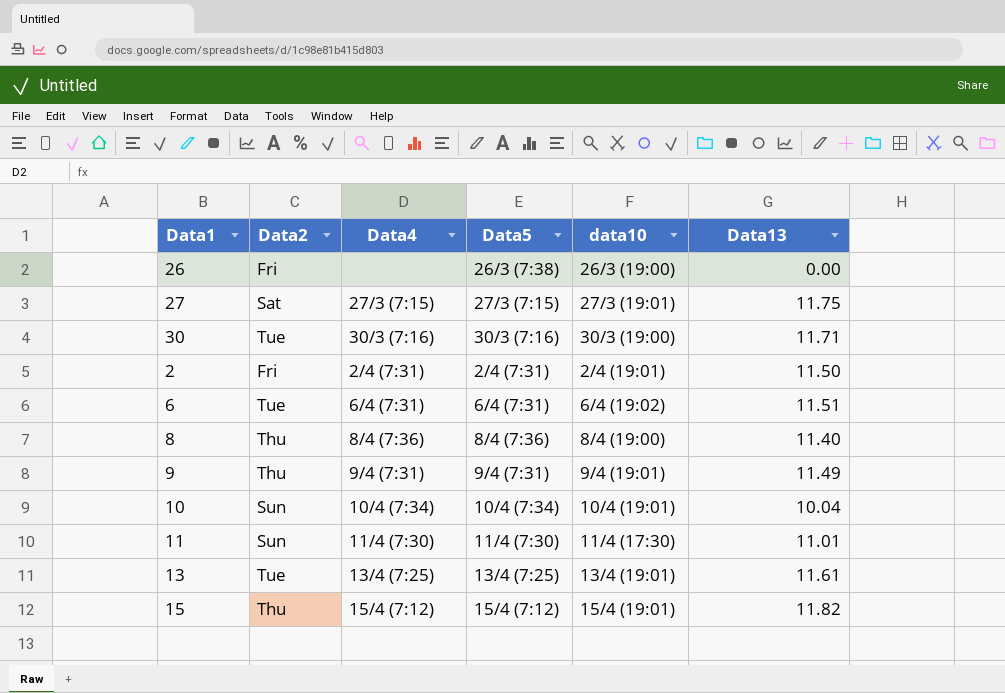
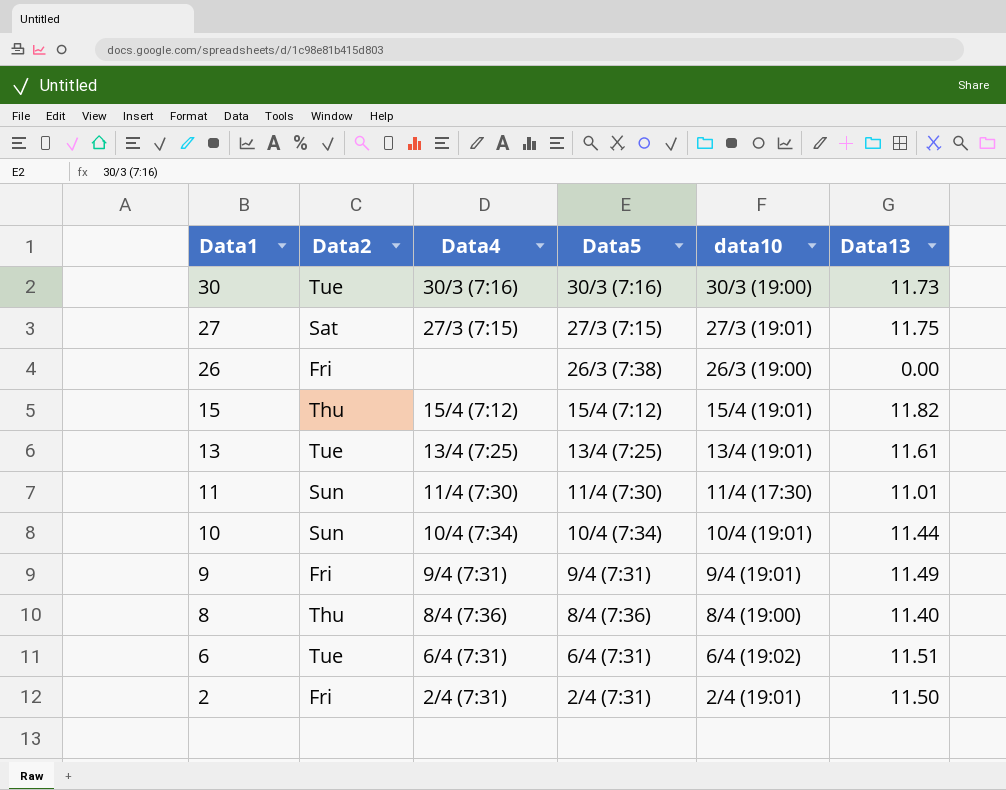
row order: none -> Data1 descending
30 | Data13: 11.71 -> 11.73
10 | Data13: 10.04 -> 11.44
9 | Data2: Thu -> Fri

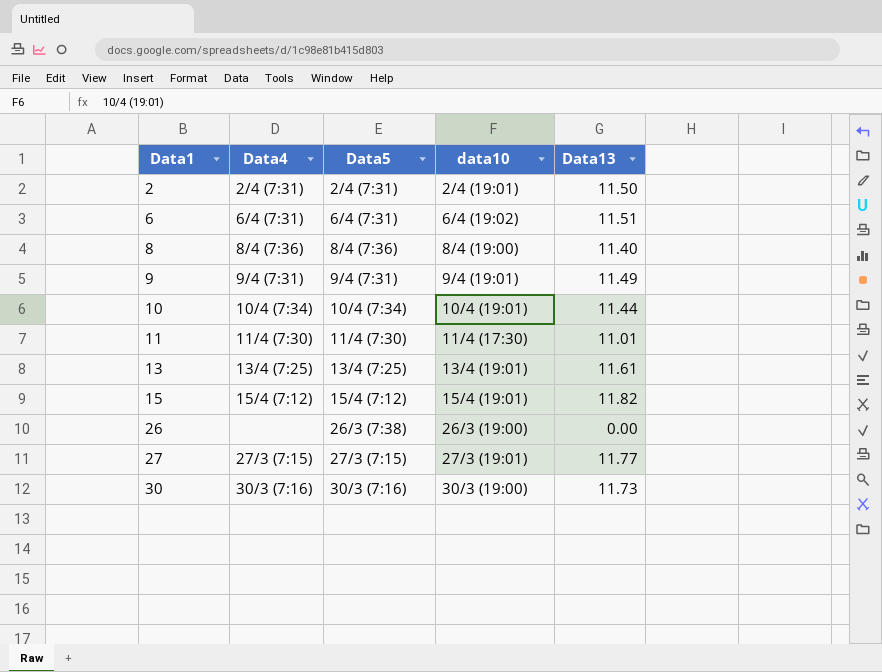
row order: Data1 descending -> Data1 ascending
column Data2 | position: 2 -> none
27 | Data13: 11.75 -> 11.77

